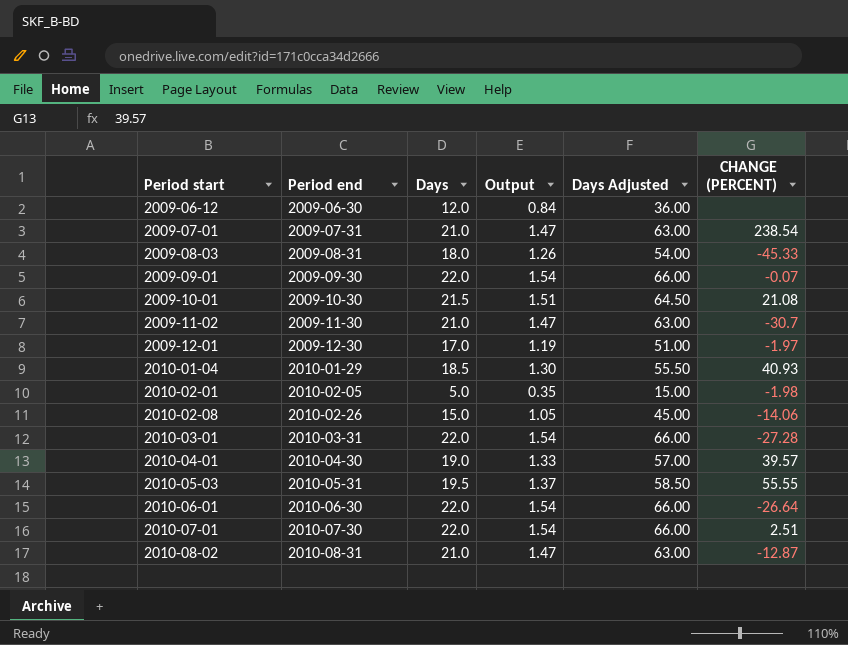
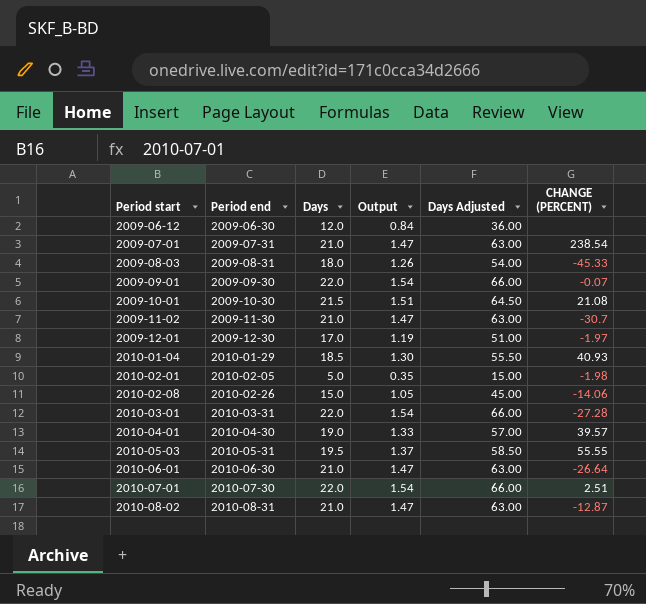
2010-06-01 | Days: 22.0 -> 21.0
2010-06-01 | Output: 1.54 -> 1.47
2010-06-01 | Days Adjusted: 66.00 -> 63.00

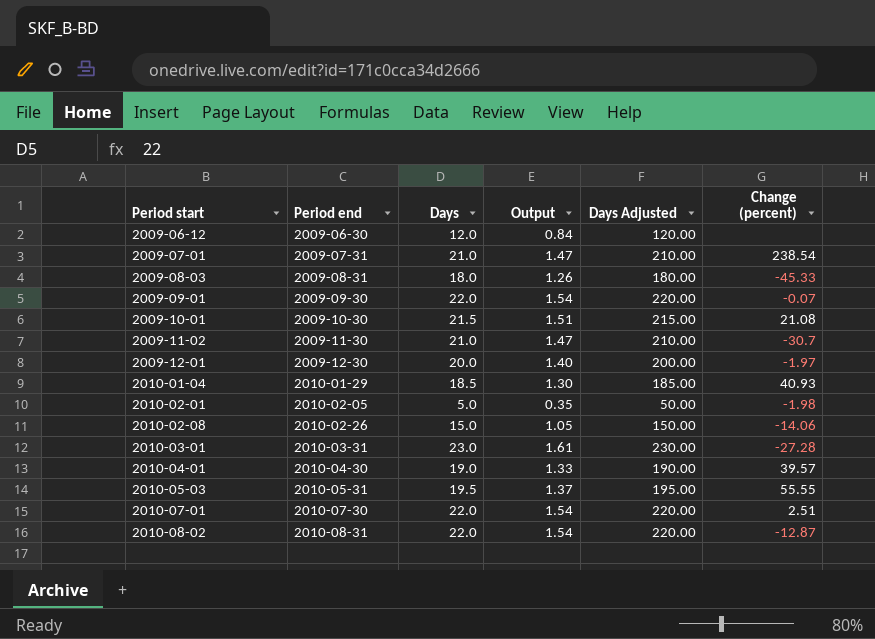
column Days Adjusted | formula: [Days] * 3 -> [Days] * 10
column name: CHANGE (PERCENT) -> Change (percent)
row 2010-06-01: 2010-06-30 | 21.0 | 1.47 | 63.00 | -26.64 -> none
2009-12-01 | Days: 17.0 -> 20.0
2009-12-01 | Output: 1.19 -> 1.40
2010-03-01 | Days: 22.0 -> 23.0
2010-03-01 | Output: 1.54 -> 1.61
2010-08-02 | Days: 21.0 -> 22.0
2010-08-02 | Output: 1.47 -> 1.54

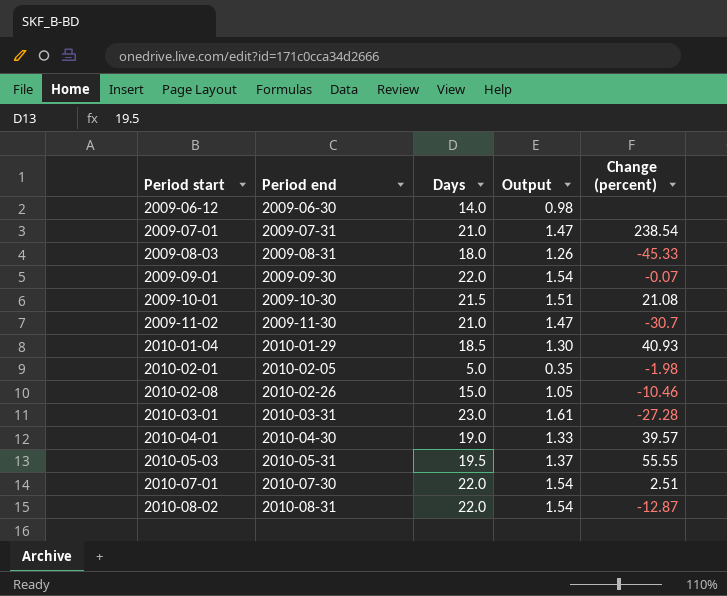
column Days Adjusted | formula: [Days] * 10 -> none
row 2009-12-01: 2009-12-30 | 20.0 | 1.40 | 200.00 | -1.97 -> none
2009-06-12 | Days: 12.0 -> 14.0
2009-06-12 | Output: 0.84 -> 0.98
2010-02-08 | Change (percent): -14.06 -> -10.46

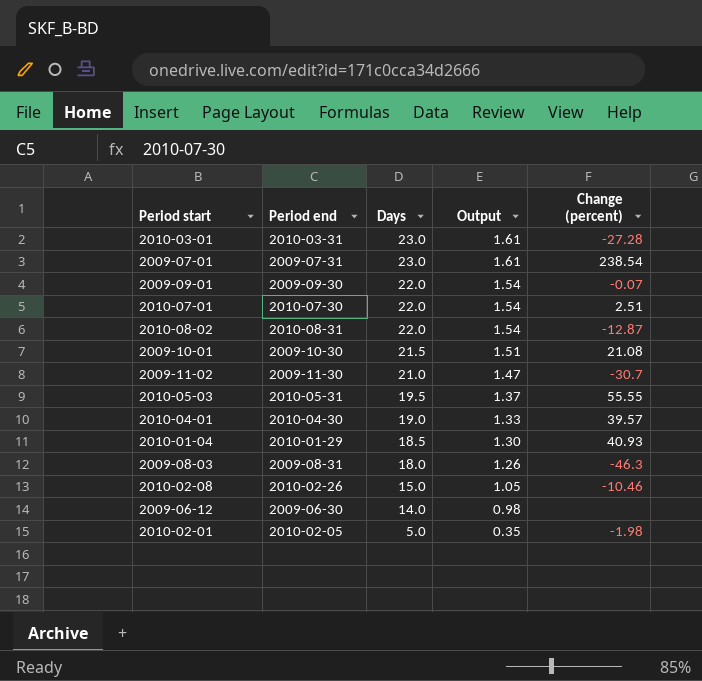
row order: Period start ascending -> Days descending
2009-07-01 | Days: 21.0 -> 23.0
2009-07-01 | Output: 1.47 -> 1.61
2009-08-03 | Change (percent): -45.33 -> -46.3

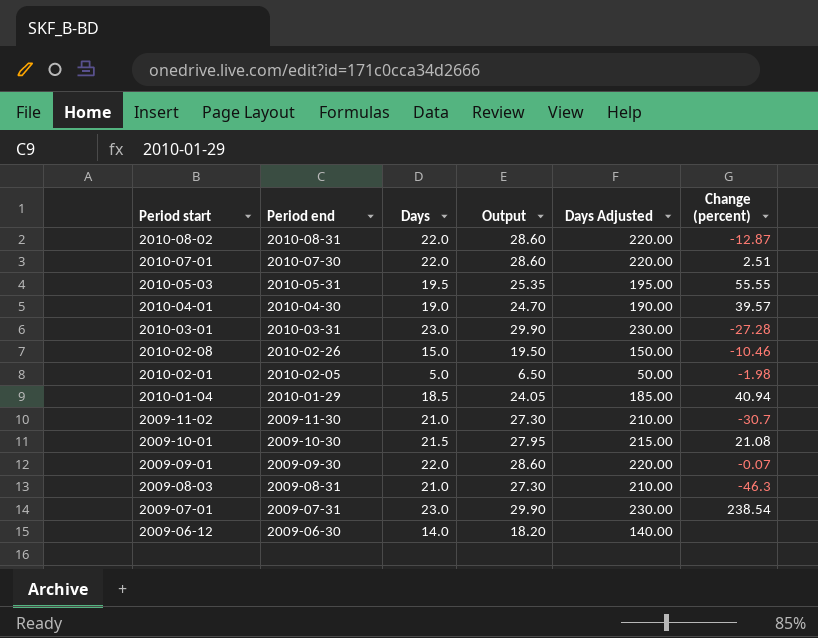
row order: Days descending -> Period start descending
column Output | formula: [Days] * 0.07 -> [Days] * 1.3
column Days Adjusted | formula: none -> [Days] * 10
2010-01-04 | Change (percent): 40.93 -> 40.94
2009-08-03 | Days: 18.0 -> 21.0

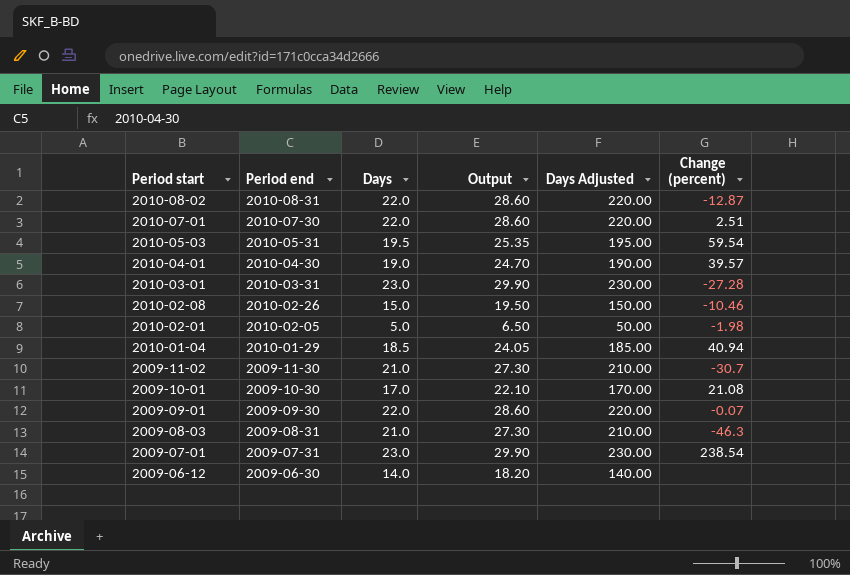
2010-05-03 | Change (percent): 55.55 -> 59.54
2009-10-01 | Days: 21.5 -> 17.0
2009-10-01 | Output: 27.95 -> 22.10
2009-10-01 | Days Adjusted: 215.00 -> 170.00

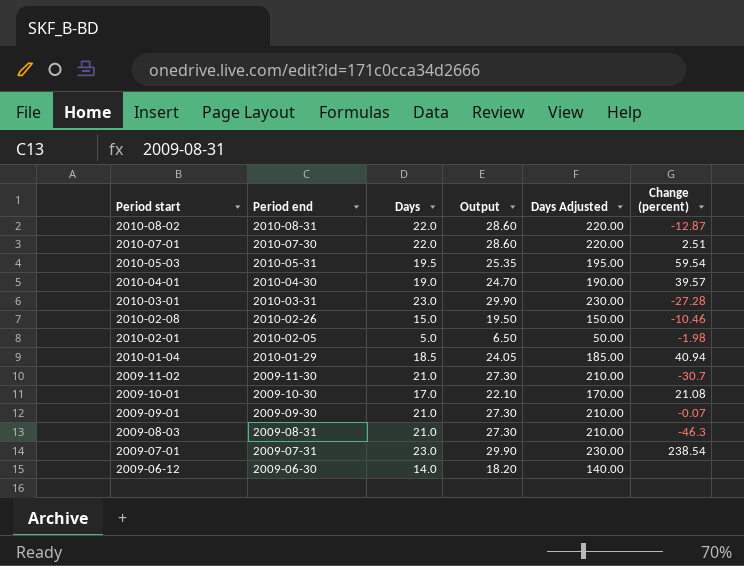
2009-09-01 | Days: 22.0 -> 21.0
2009-09-01 | Output: 28.60 -> 27.30
2009-09-01 | Days Adjusted: 220.00 -> 210.00

